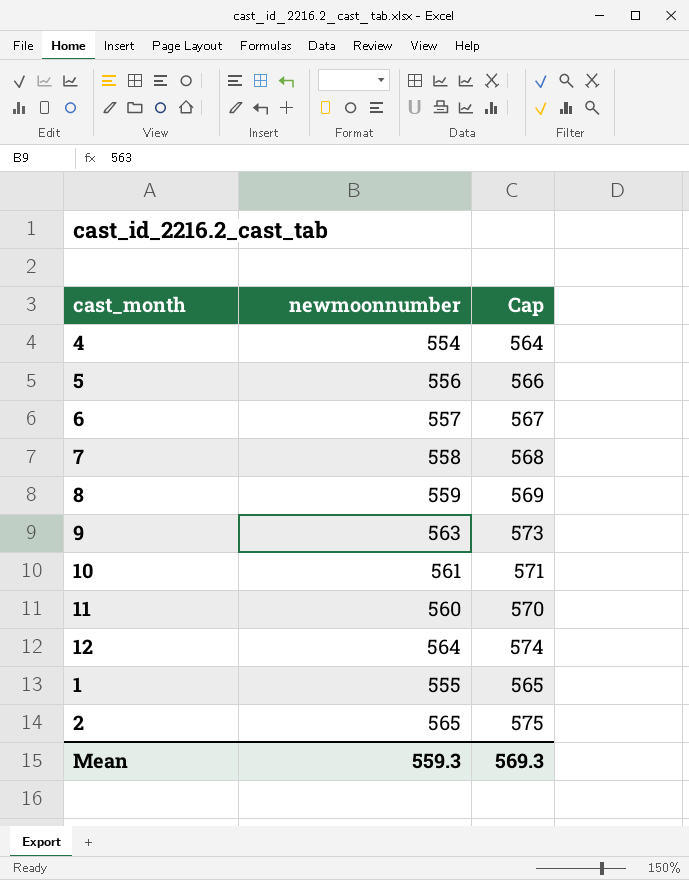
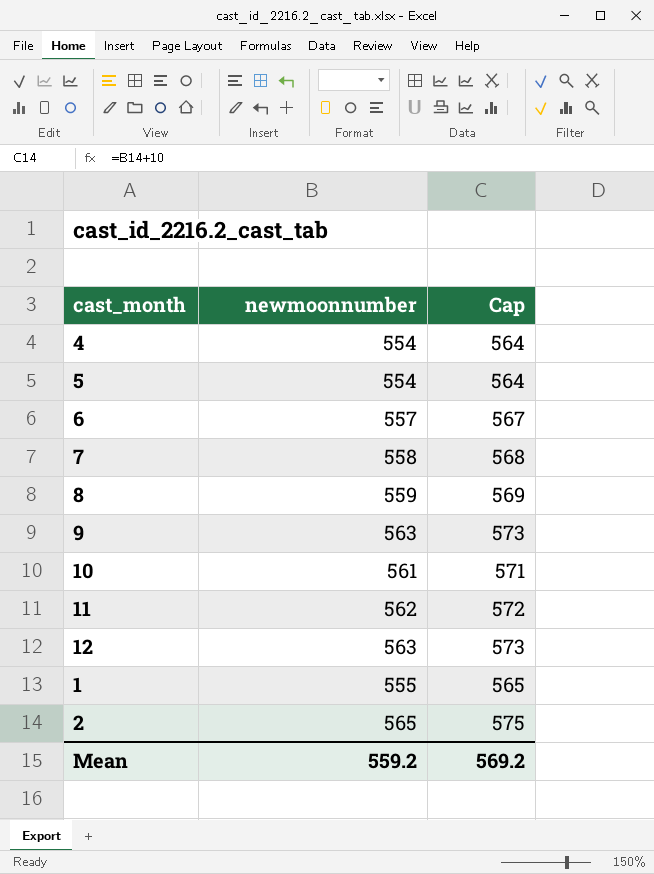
5 | newmoonnumber: 556 -> 554
5 | Cap: 566 -> 564
11 | newmoonnumber: 560 -> 562
11 | Cap: 570 -> 572
12 | newmoonnumber: 564 -> 563
12 | Cap: 574 -> 573
Mean | newmoonnumber: 559.3 -> 559.2
Mean | Cap: 569.3 -> 569.2

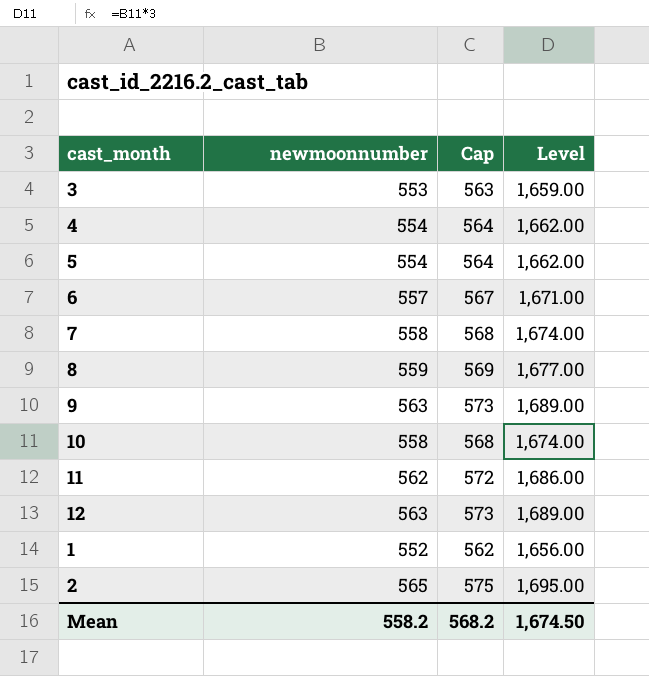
column Level | formula: none -> [newmoonnumber] * 3
row 3: none -> 553 | 563 | 1,659.00
10 | newmoonnumber: 561 -> 558
10 | Cap: 571 -> 568
1 | newmoonnumber: 555 -> 552
1 | Cap: 565 -> 562
Mean | newmoonnumber: 559.2 -> 558.2
Mean | Cap: 569.2 -> 568.2

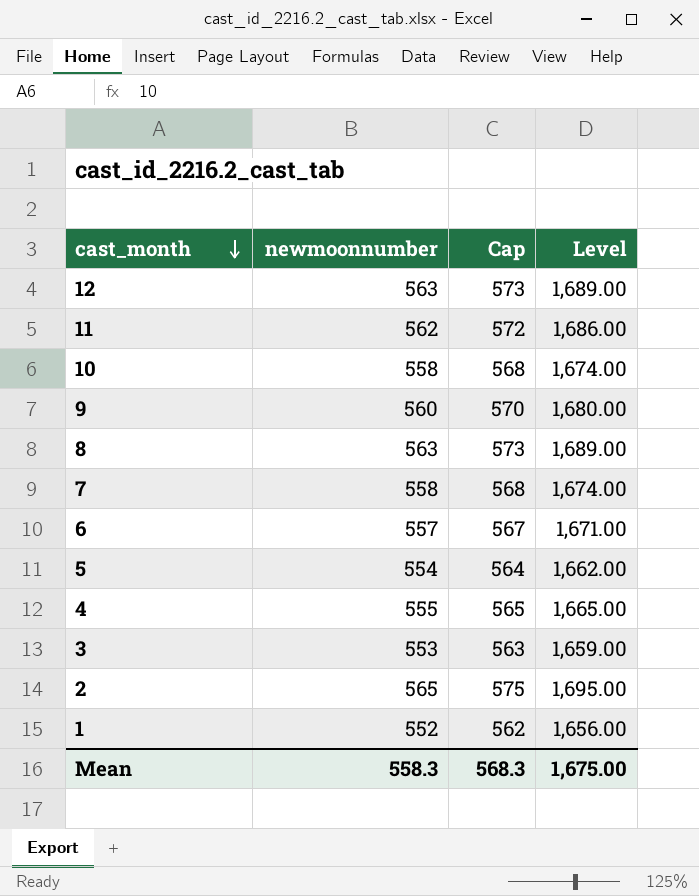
row order: none -> cast_month descending
9 | newmoonnumber: 563 -> 560
9 | Cap: 573 -> 570
9 | Level: 1,689.00 -> 1,680.00
8 | newmoonnumber: 559 -> 563
8 | Cap: 569 -> 573
8 | Level: 1,677.00 -> 1,689.00
4 | newmoonnumber: 554 -> 555
4 | Cap: 564 -> 565
4 | Level: 1,662.00 -> 1,665.00
Mean | newmoonnumber: 558.2 -> 558.3
Mean | Cap: 568.2 -> 568.3
Mean | Level: 1,674.50 -> 1,675.00

